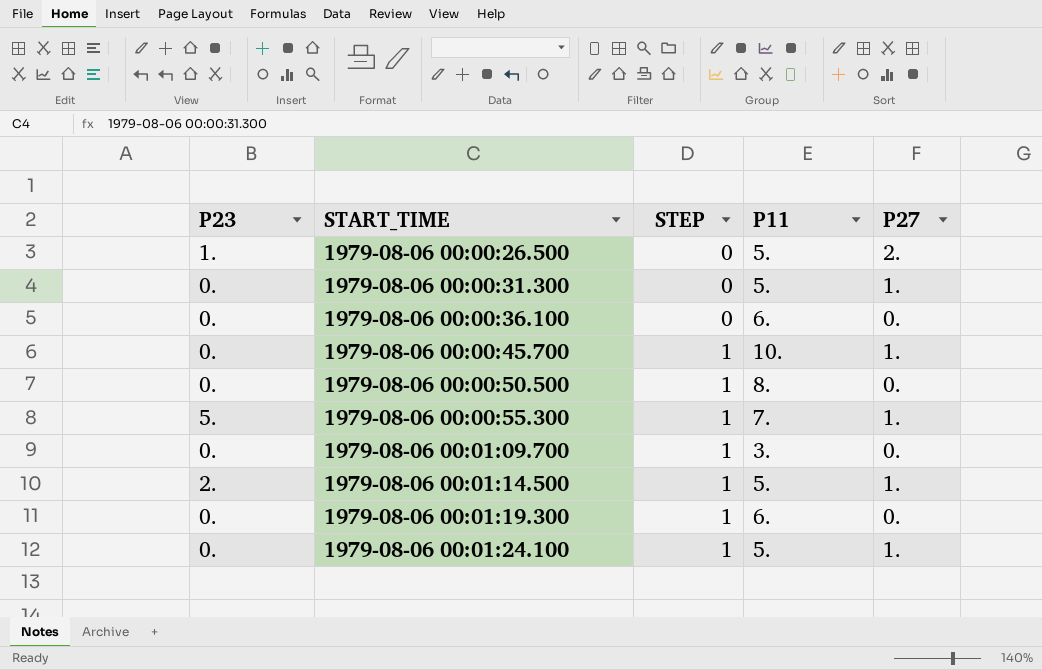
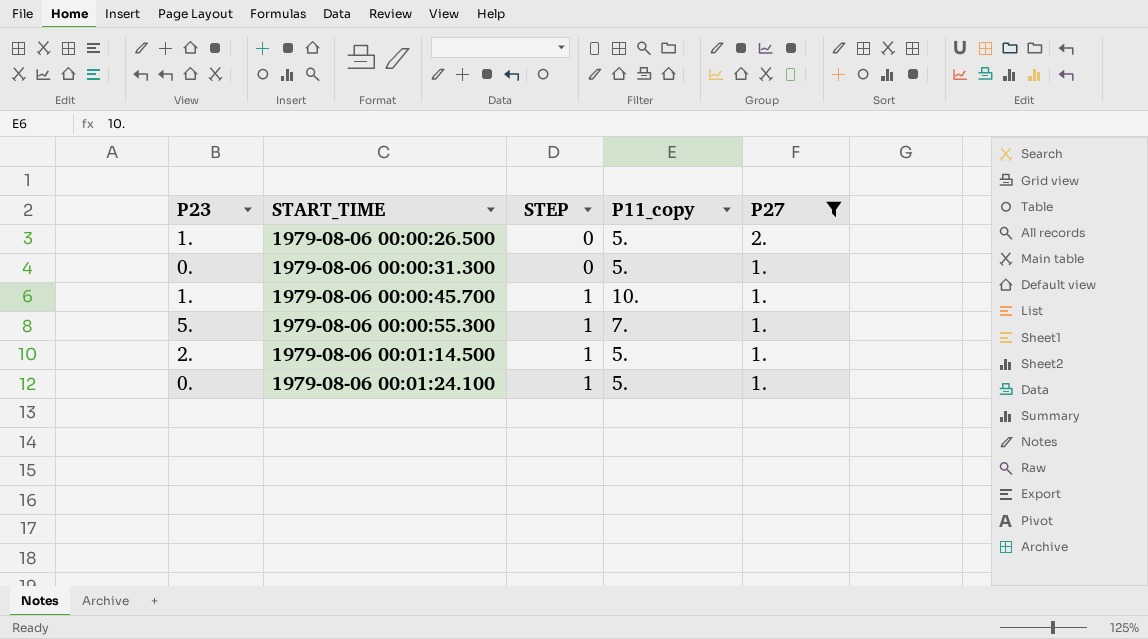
filter: none -> P27 != 0.
column name: P11 -> P11_copy
1979-08-06 00:00:45.700 | P23: 0. -> 1.

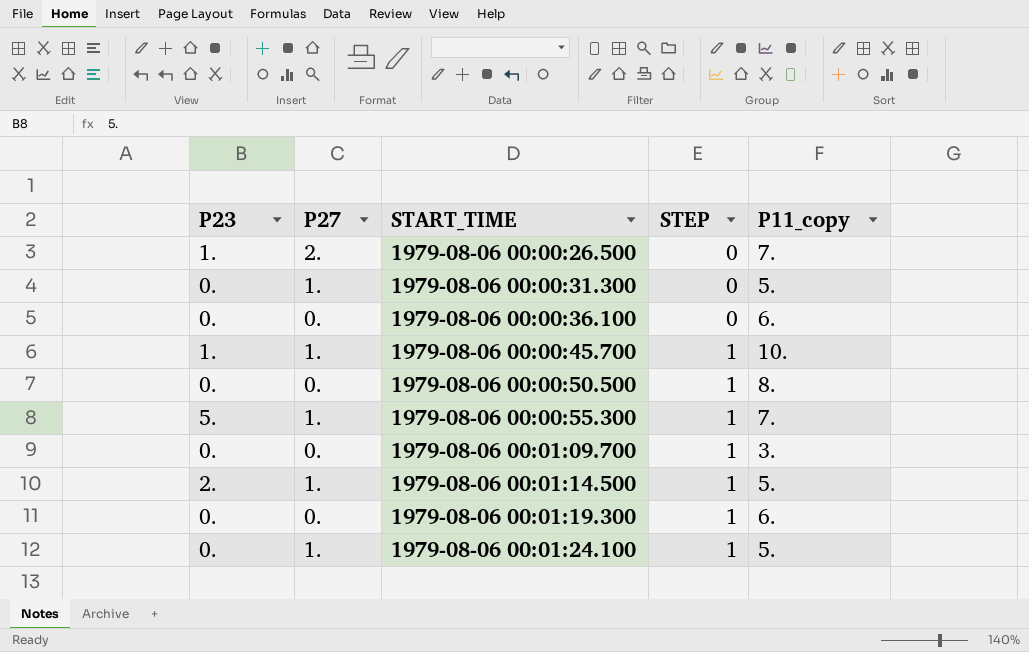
filter: P27 != 0. -> none
column P27 | position: 5 -> 2
1979-08-06 00:00:26.500 | P11_copy: 5. -> 7.

